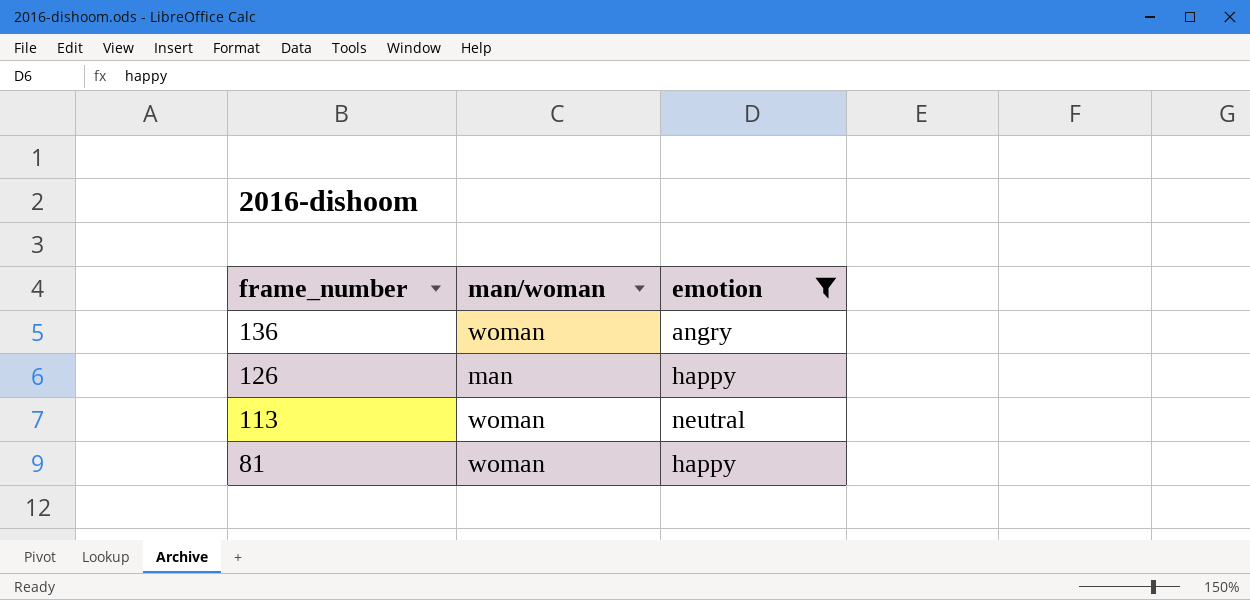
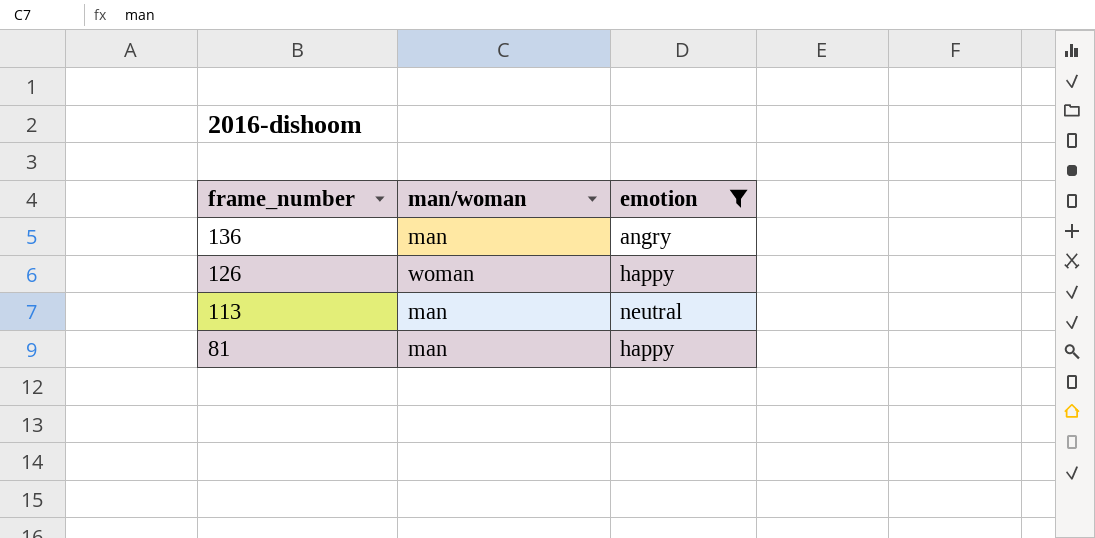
136 | man/woman: woman -> man
126 | man/woman: man -> woman
113 | man/woman: woman -> man
81 | man/woman: woman -> man

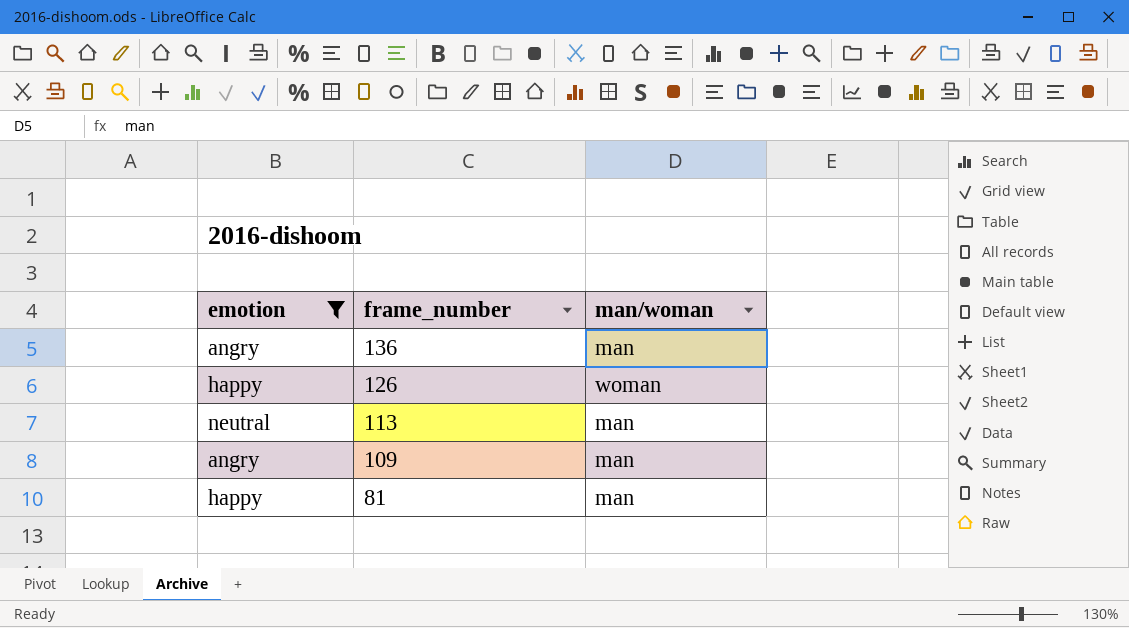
column emotion | position: 3 -> 1
row 109: none -> angry | man

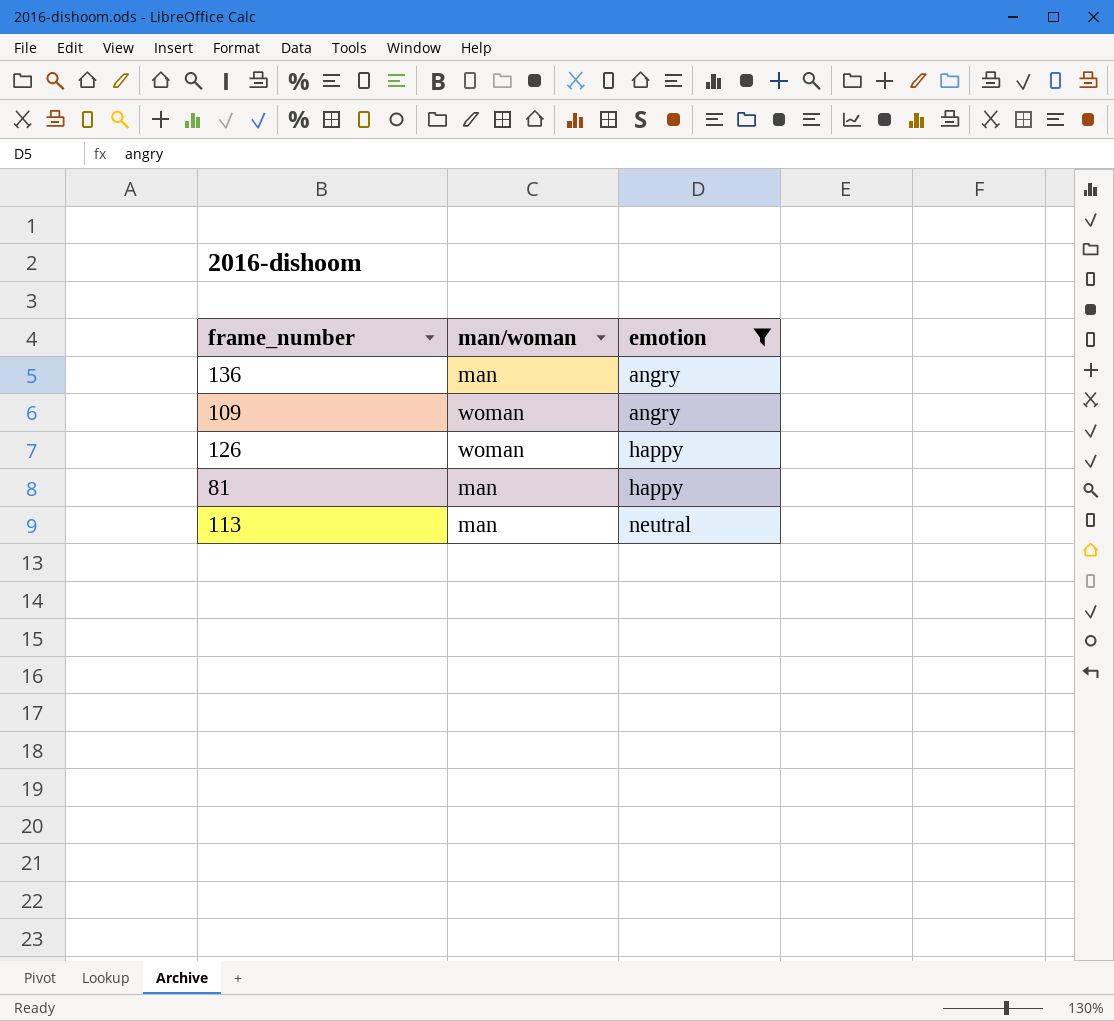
row order: frame_number descending -> emotion ascending
column emotion | position: 1 -> 3
109 | man/woman: man -> woman

